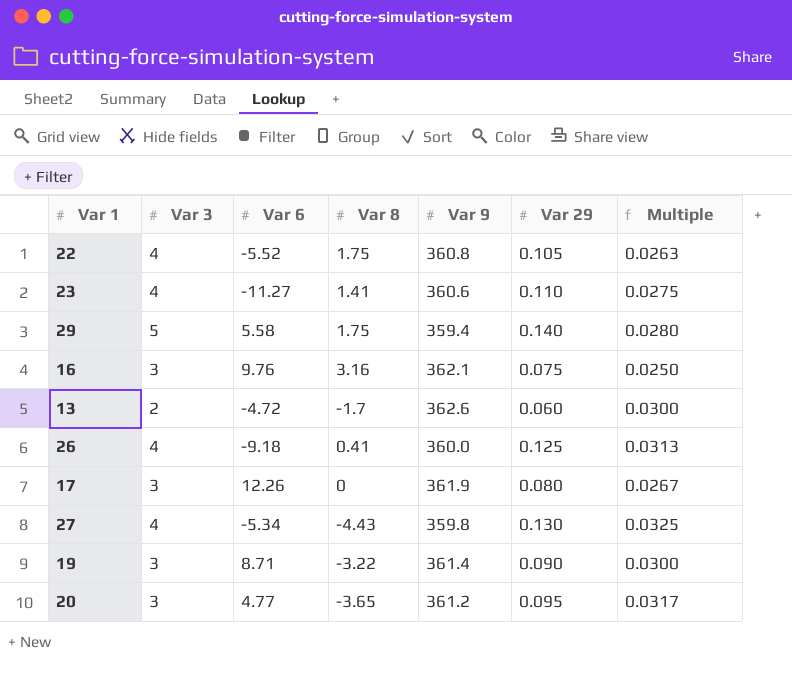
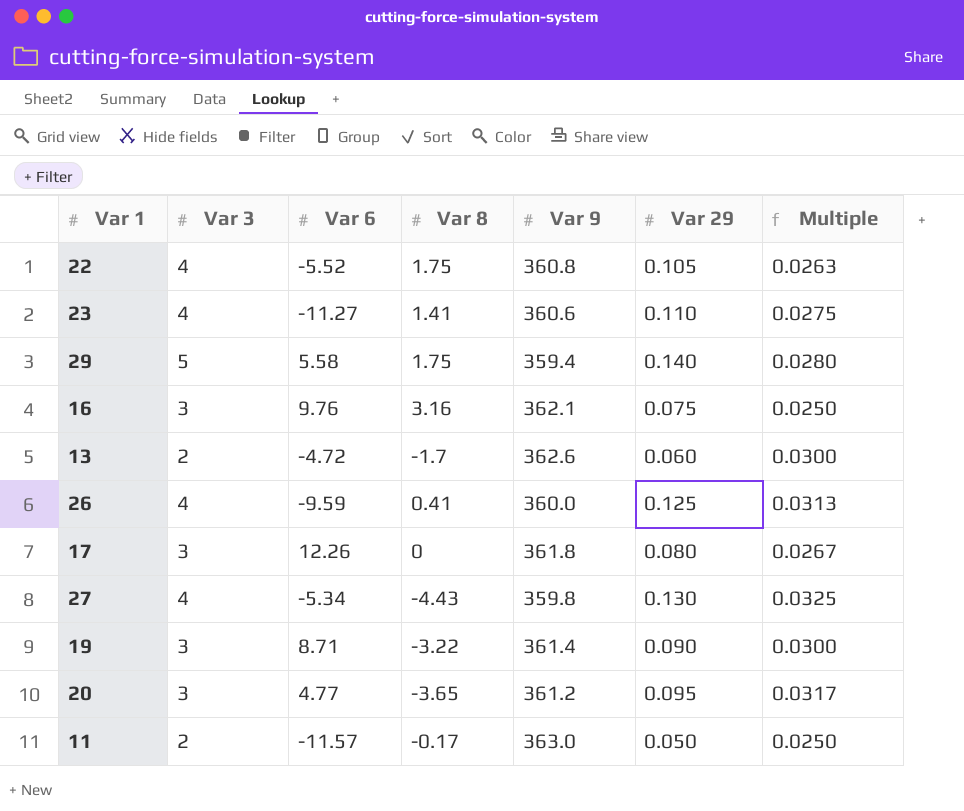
26 | Var 6: -9.18 -> -9.59
17 | Var 9: 361.9 -> 361.8
row 11: none -> 2 | -11.57 | -0.17 | 363.0 | 0.050 | 0.0250

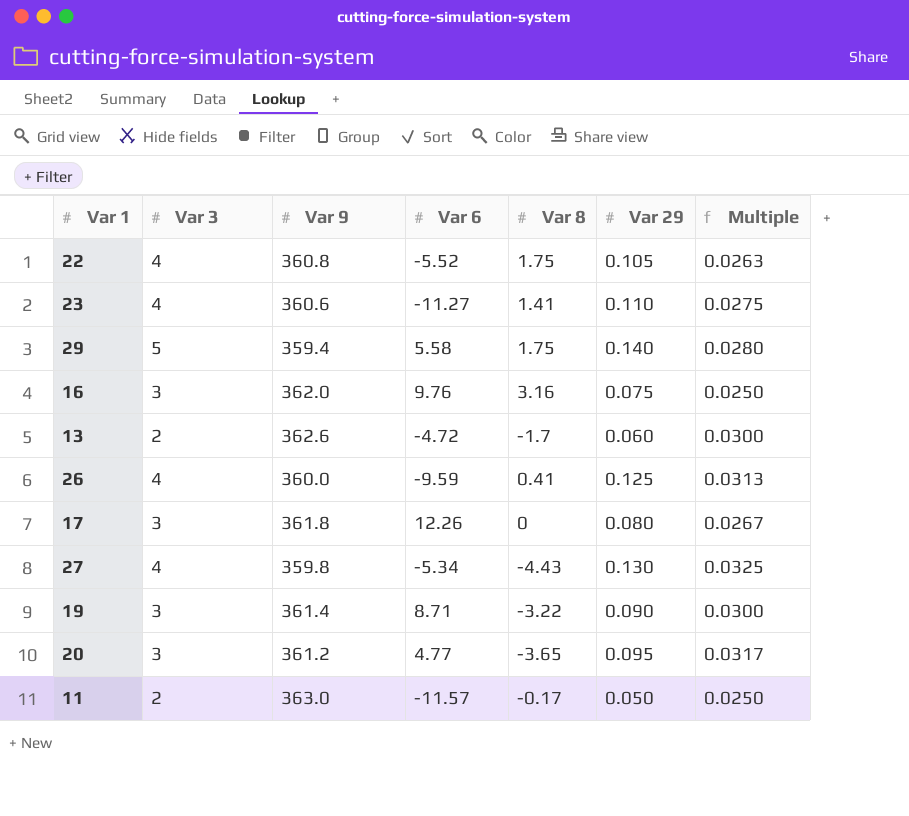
column Var 9 | position: 5 -> 3
16 | Var 9: 362.1 -> 362.0

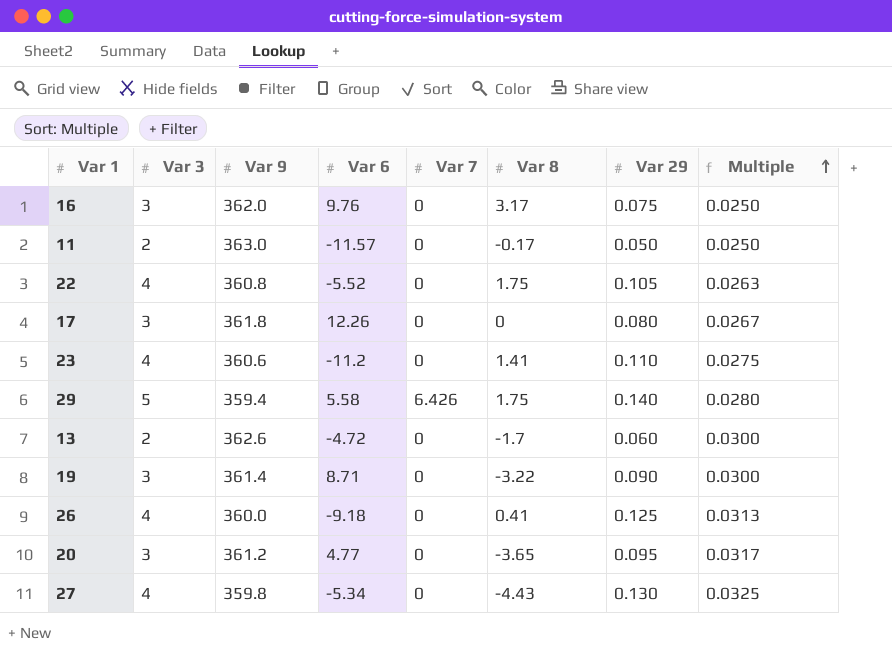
row order: none -> Multiple ascending
column Var 7 | position: none -> 5
16 | Var 8: 3.16 -> 3.17
23 | Var 6: -11.27 -> -11.2
26 | Var 6: -9.59 -> -9.18

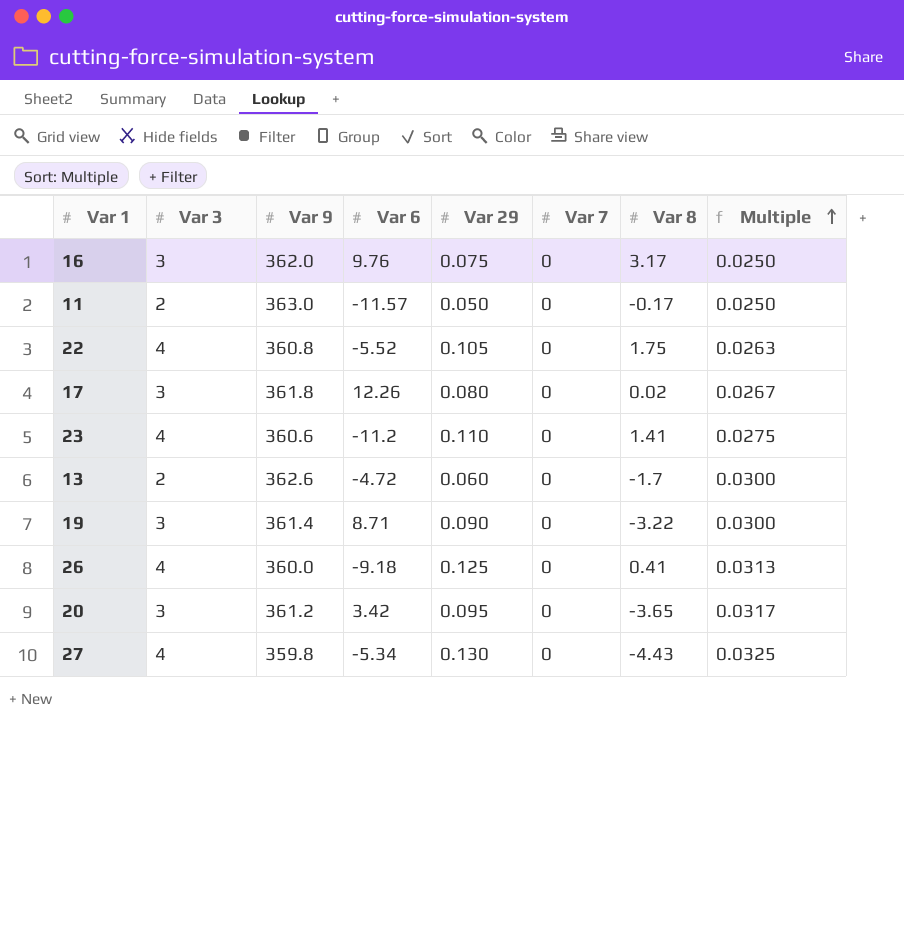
column Var 29 | position: 7 -> 5
row 29: 5 | 359.4 | 5.58 | 6.426 | 1.75 | 0.140 | 0.0280 -> none
17 | Var 8: 0 -> 0.02
20 | Var 6: 4.77 -> 3.42

